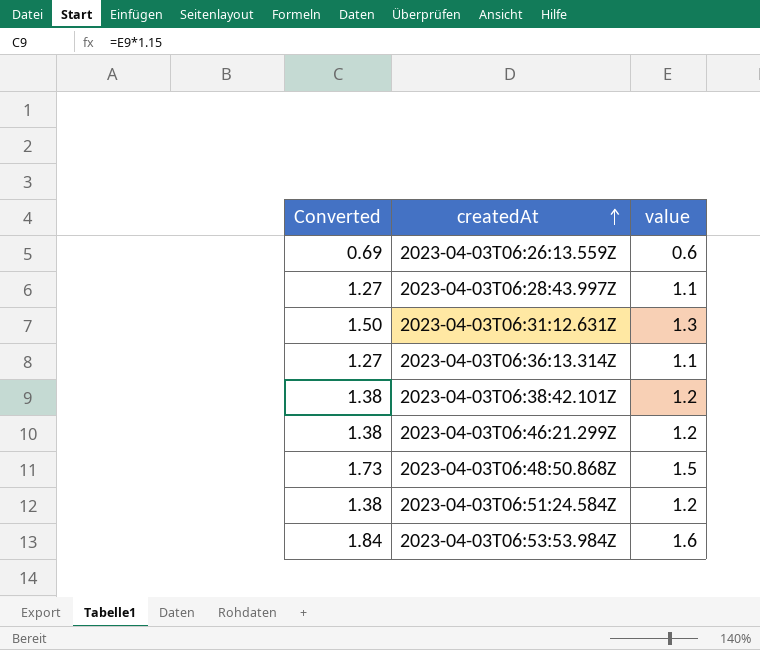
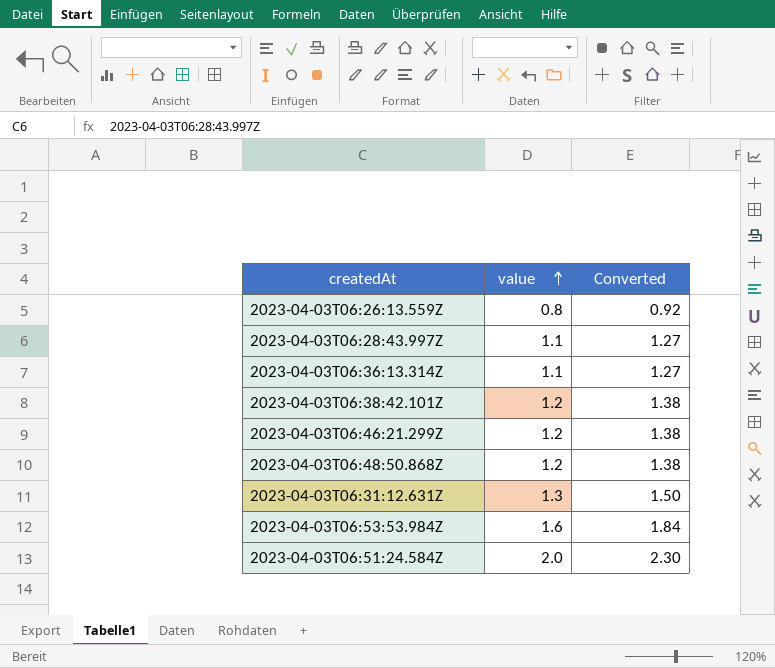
row order: createdAt ascending -> value ascending
column Converted | position: 1 -> 3
2023-04-03T06:26:13.559Z | value: 0.6 -> 0.8
2023-04-03T06:26:13.559Z | Converted: 0.69 -> 0.92
2023-04-03T06:48:50.868Z | value: 1.5 -> 1.2
2023-04-03T06:48:50.868Z | Converted: 1.73 -> 1.38
2023-04-03T06:51:24.584Z | value: 1.2 -> 2.0
2023-04-03T06:51:24.584Z | Converted: 1.38 -> 2.30

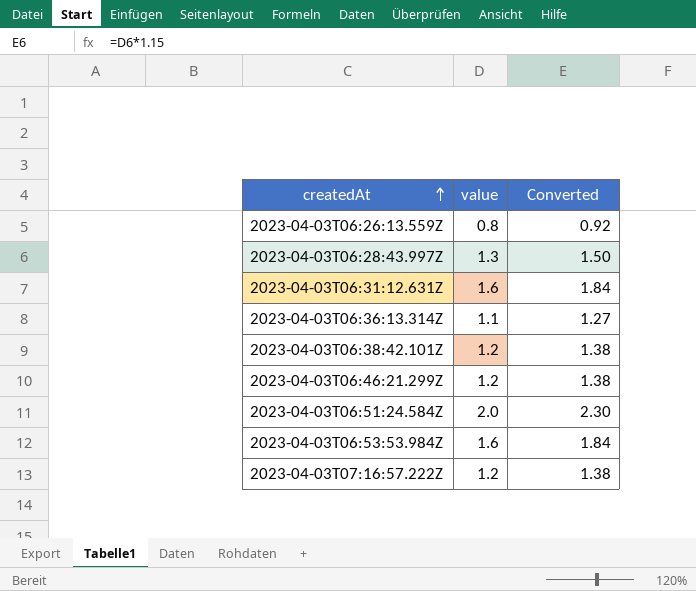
row order: value ascending -> createdAt ascending
row 2023-04-03T06:48:50.868Z: 1.2 | 1.38 -> none
2023-04-03T06:28:43.997Z | value: 1.1 -> 1.3
2023-04-03T06:28:43.997Z | Converted: 1.27 -> 1.50
2023-04-03T06:31:12.631Z | value: 1.3 -> 1.6
2023-04-03T06:31:12.631Z | Converted: 1.50 -> 1.84
row 2023-04-03T07:16:57.222Z: none -> 1.2 | 1.38

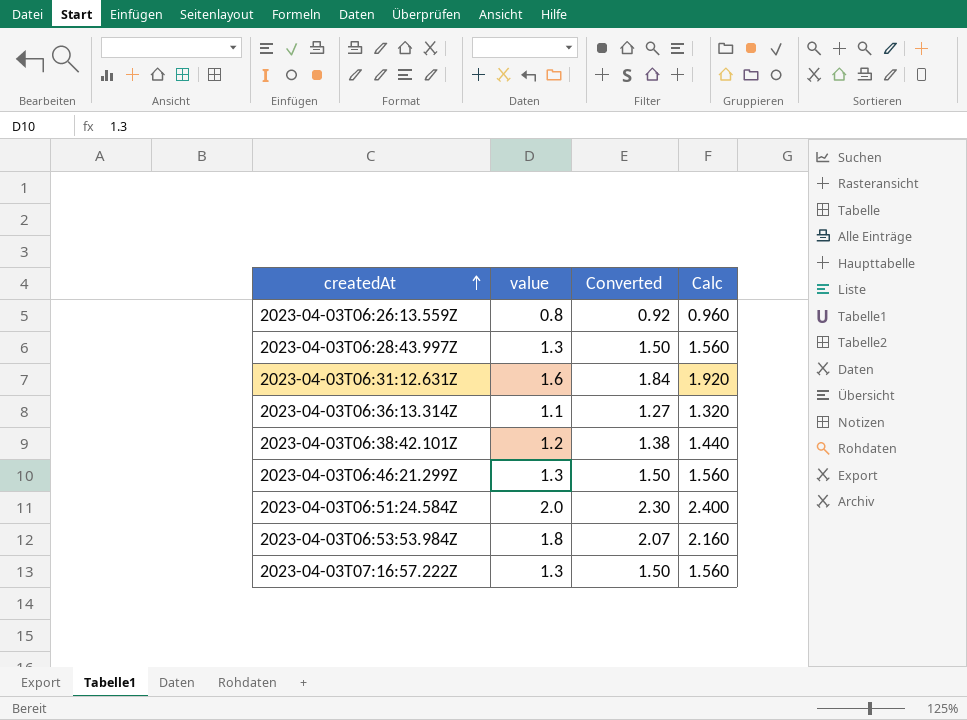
column Calc | formula: none -> [value] * 1.2
2023-04-03T06:46:21.299Z | value: 1.2 -> 1.3
2023-04-03T06:46:21.299Z | Converted: 1.38 -> 1.50
2023-04-03T06:53:53.984Z | value: 1.6 -> 1.8
2023-04-03T06:53:53.984Z | Converted: 1.84 -> 2.07
2023-04-03T07:16:57.222Z | value: 1.2 -> 1.3
2023-04-03T07:16:57.222Z | Converted: 1.38 -> 1.50

